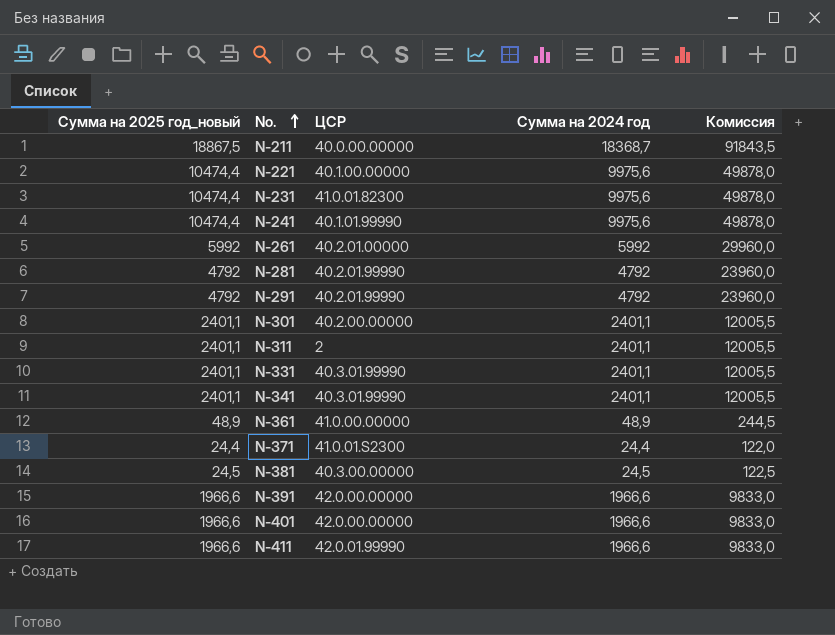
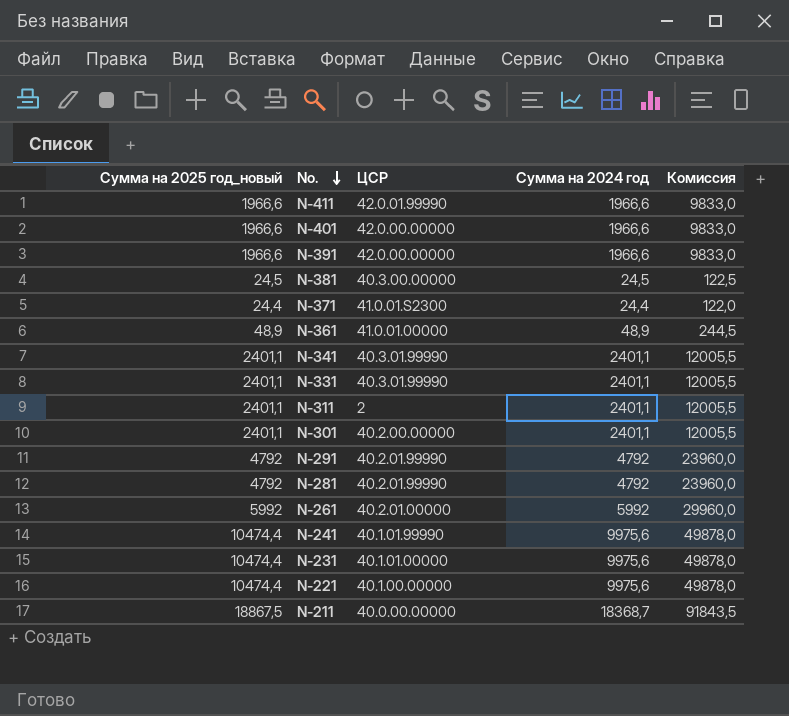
row order: No. ascending -> No. descending
N-361 | ЦСР: 41.0.00.00000 -> 41.0.01.00000
N-231 | ЦСР: 41.0.01.82300 -> 40.1.01.00000

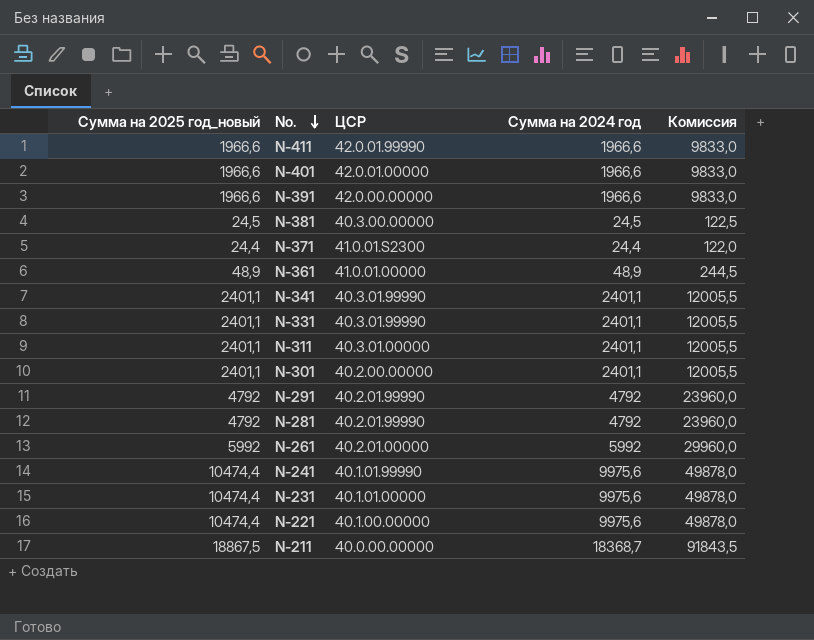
N-401 | ЦСР: 42.0.00.00000 -> 42.0.01.00000
N-311 | ЦСР: 2 -> 40.3.01.00000

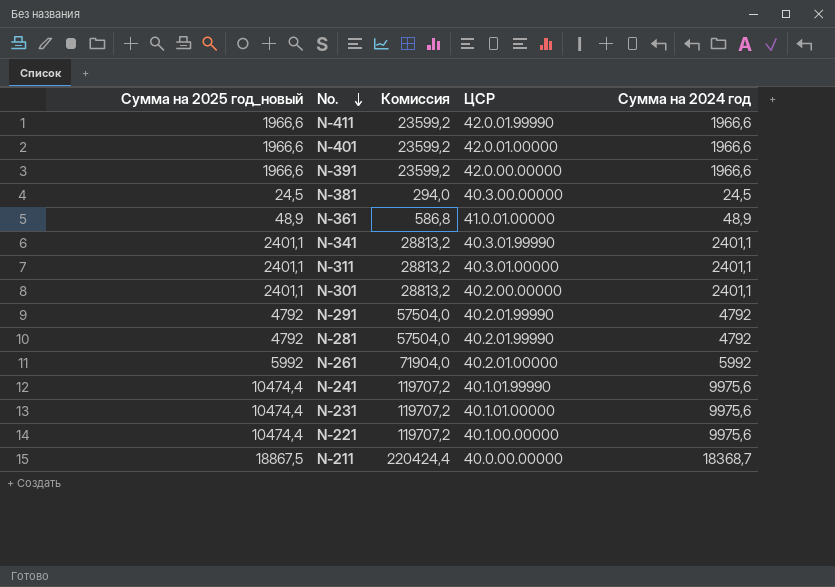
column Комиссия | formula: [Сумма на 2024 год] * 5 -> [Сумма на 2024 год] * 12
column Комиссия | position: 5 -> 3
row N-371: 24,4 | 41.0.01.S2300 | 24,4 | 122,0 -> none
row N-331: 2401,1 | 40.3.01.99990 | 2401,1 | 12005,5 -> none

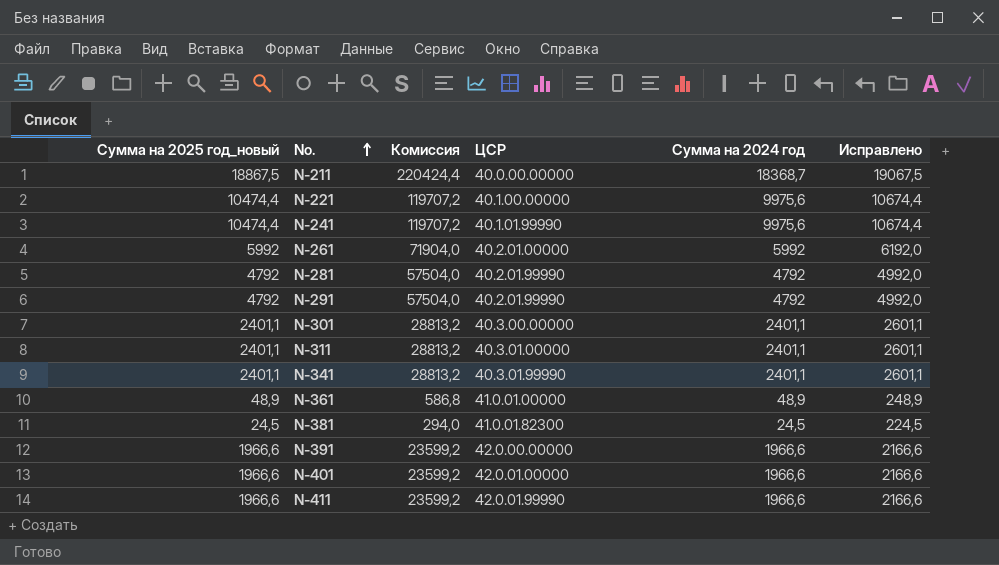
row order: No. descending -> No. ascending
column Исправлено | formula: none -> [Сумма на 2025 год_новый] + 200
row N-231: 10474,4 | 119707,2 | 40.1.01.00000 | 9975,6 -> none
N-301 | ЦСР: 40.2.00.00000 -> 40.3.00.00000
N-381 | ЦСР: 40.3.00.00000 -> 41.0.01.82300

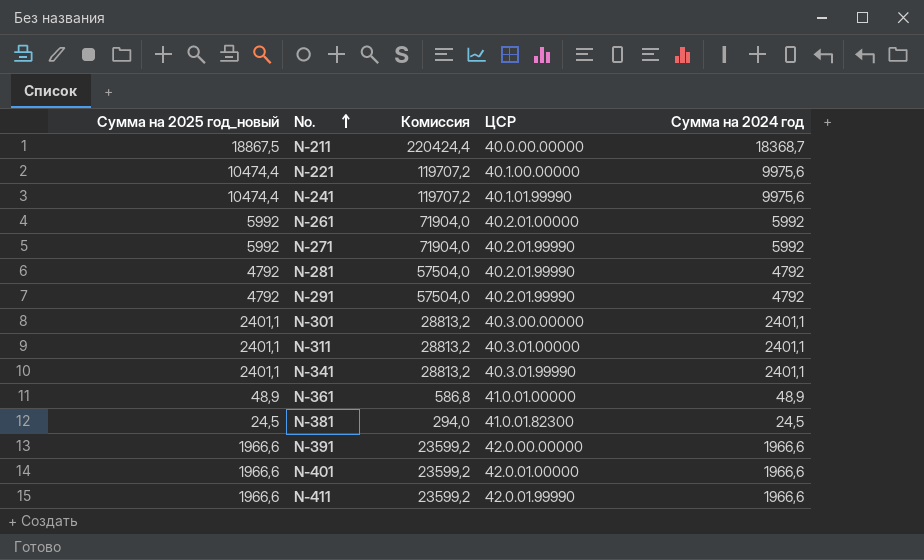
column Исправлено | formula: [Сумма на 2025 год_новый] + 200 -> none
row N-271: none -> 5992 | 71904,0 | 40.2.01.99990 | 5992

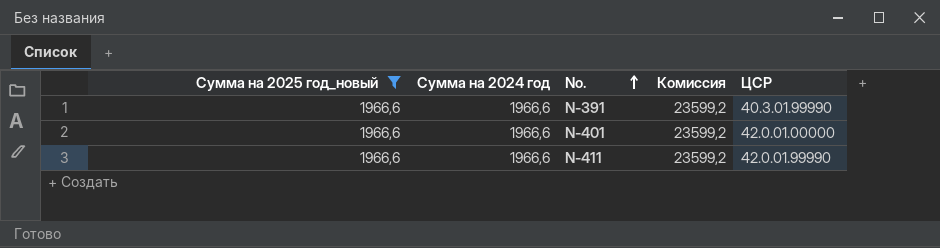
filter: none -> Сумма на 2025 год_новый = 1966,6
column Сумма на 2024 год | position: 5 -> 2
N-391 | ЦСР: 42.0.00.00000 -> 40.3.01.99990

